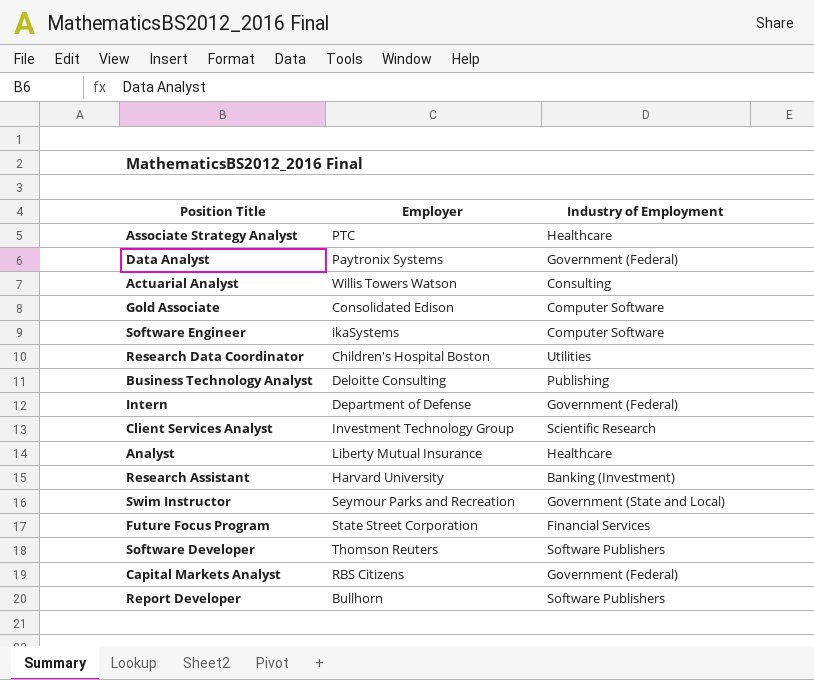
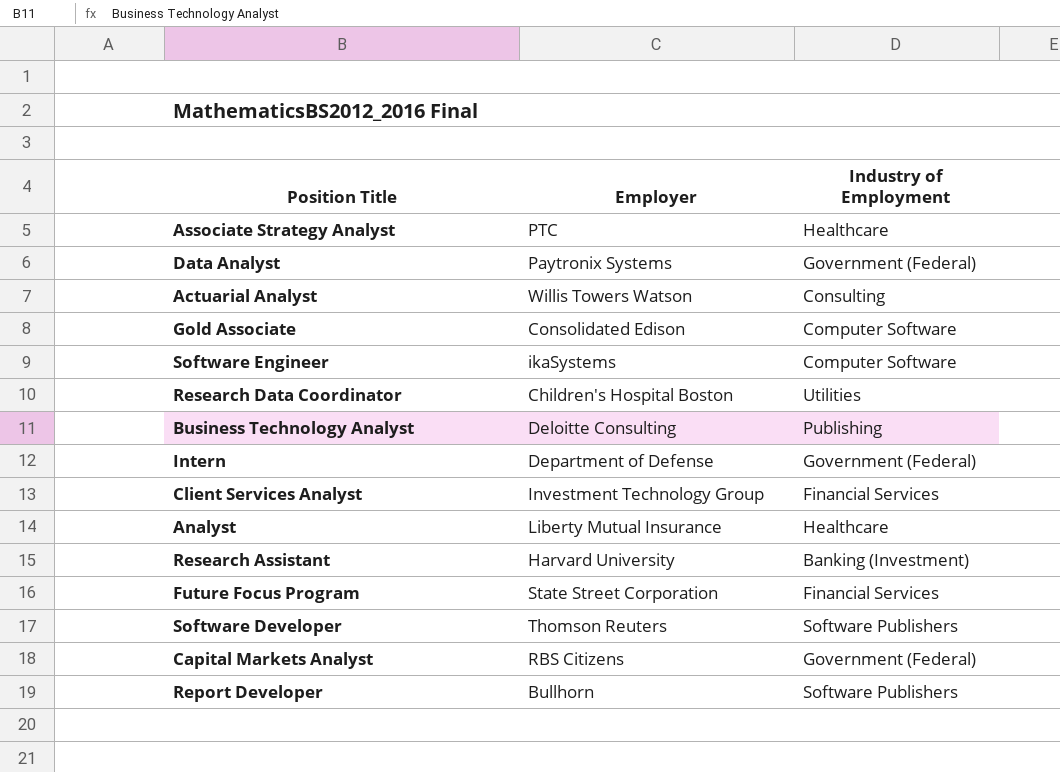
row Swim Instructor: Seymour Parks and Recreation | Government (State and Local) -> none
Client Services Analyst | Industry of Employment: Scientific Research -> Financial Services

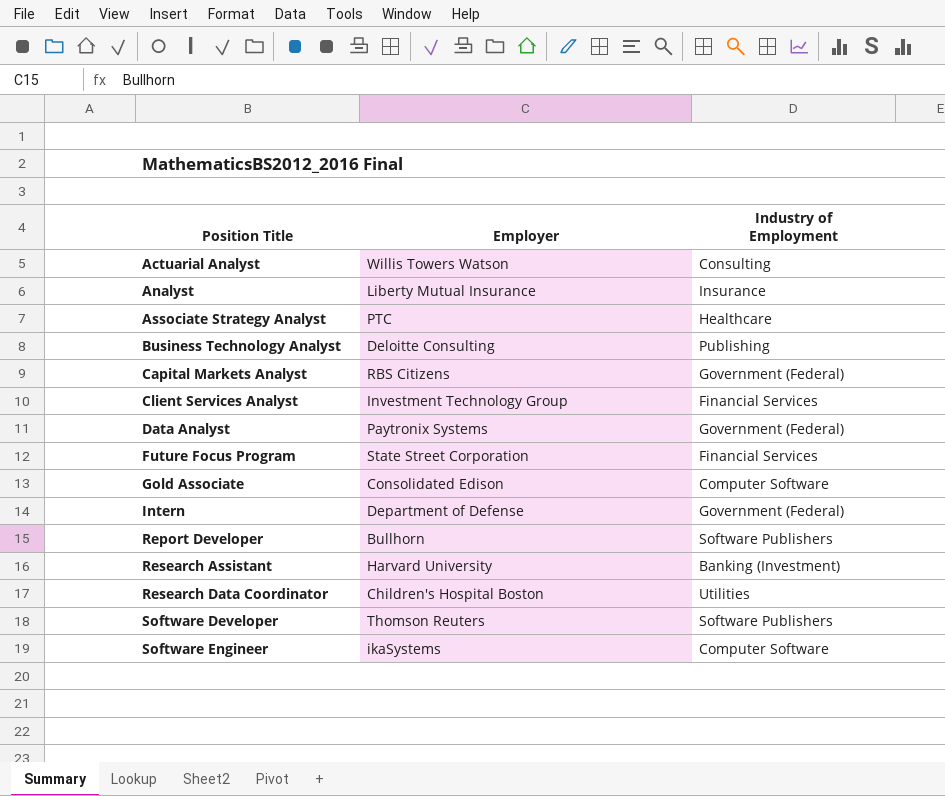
row order: none -> Position Title ascending
Analyst | Industry of Employment: Healthcare -> Insurance

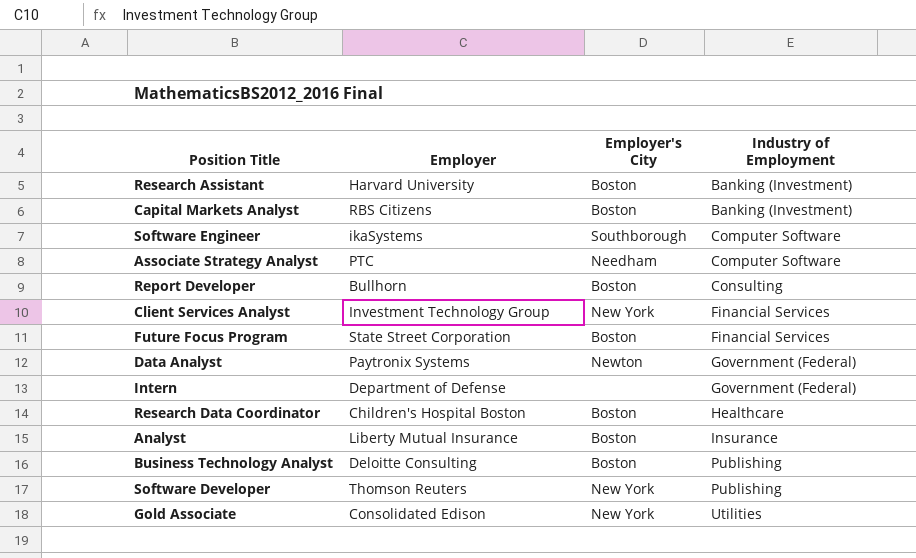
row order: Position Title ascending -> Industry of Employment ascending
column Employer's City | position: none -> 3
row Actuarial Analyst: Willis Towers Watson | Consulting -> none
Capital Markets Analyst | Industry of Employment: Government (Federal) -> Banking (Investment)
Associate Strategy Analyst | Industry of Employment: Healthcare -> Computer Software
Report Developer | Industry of Employment: Software Publishers -> Consulting
Research Data Coordinator | Industry of Employment: Utilities -> Healthcare
Software Developer | Industry of Employment: Software Publishers -> Publishing
Gold Associate | Industry of Employment: Computer Software -> Utilities

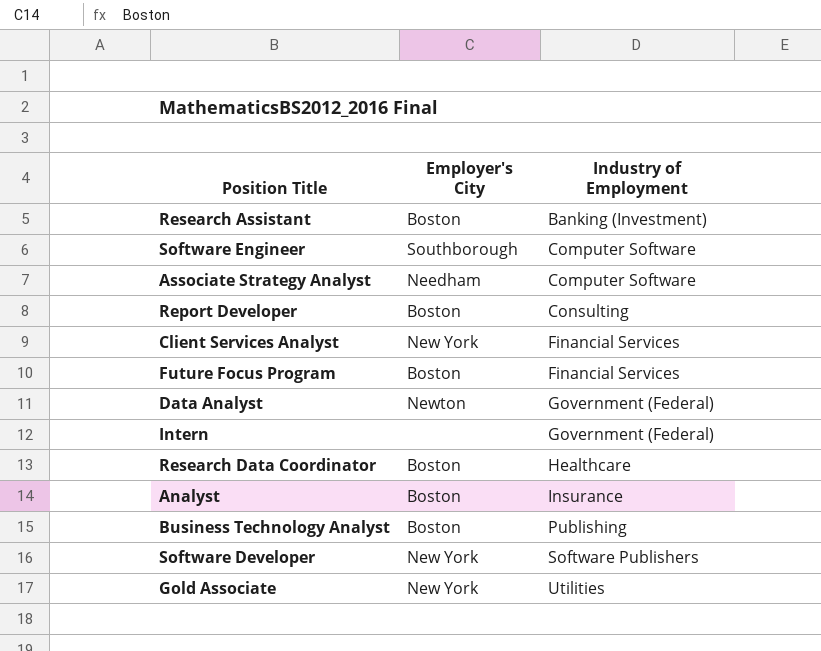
column Employer | position: 2 -> none
row Capital Markets Analyst: RBS Citizens | Boston | Banking (Investment) -> none
Software Developer | Industry of Employment: Publishing -> Software Publishers

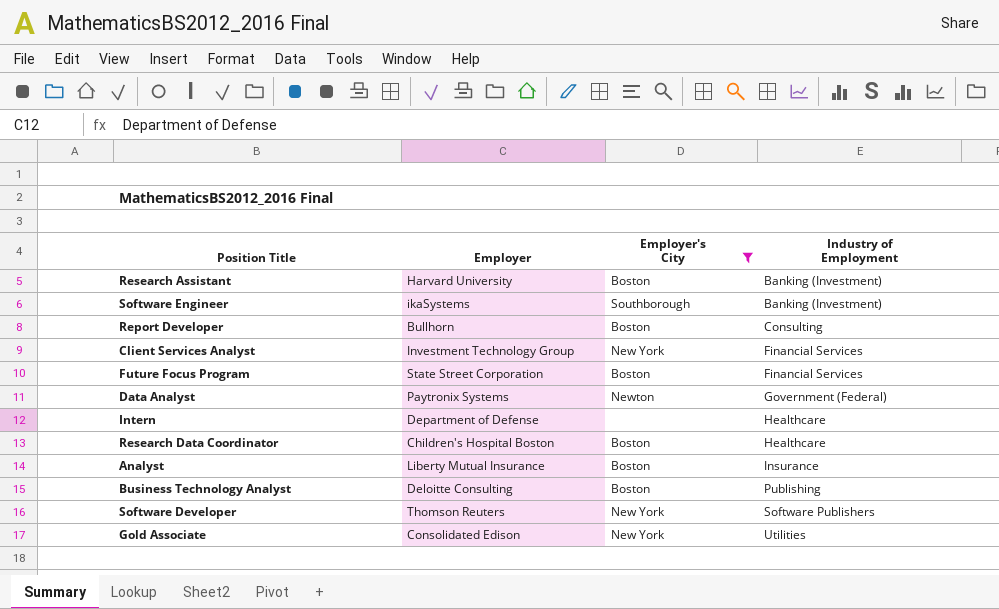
filter: none -> Employer's City != Needham
column Employer | position: none -> 2
Software Engineer | Industry of Employment: Computer Software -> Banking (Investment)
Intern | Industry of Employment: Government (Federal) -> Healthcare

